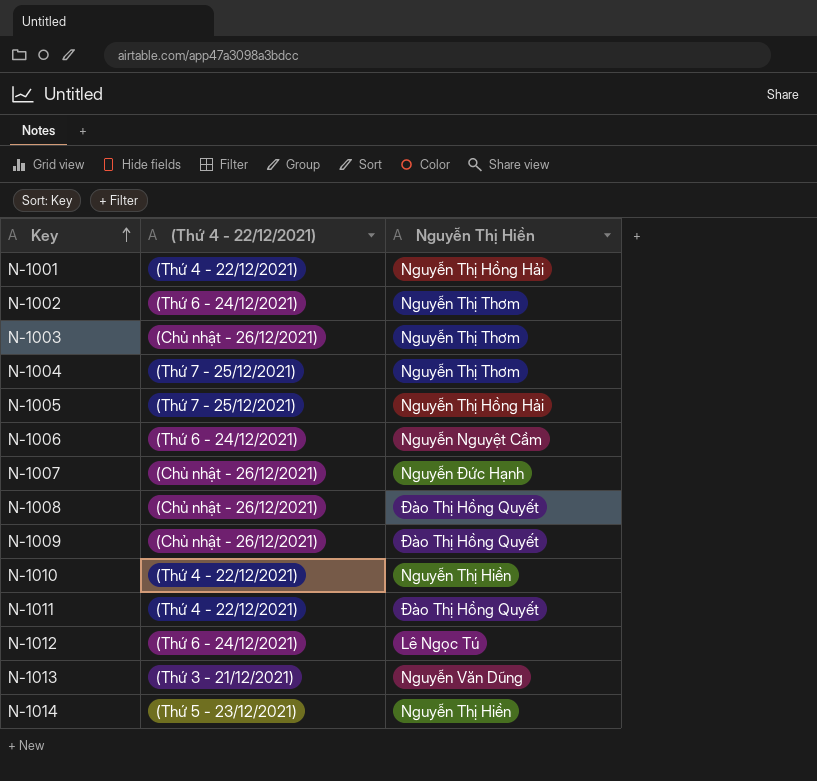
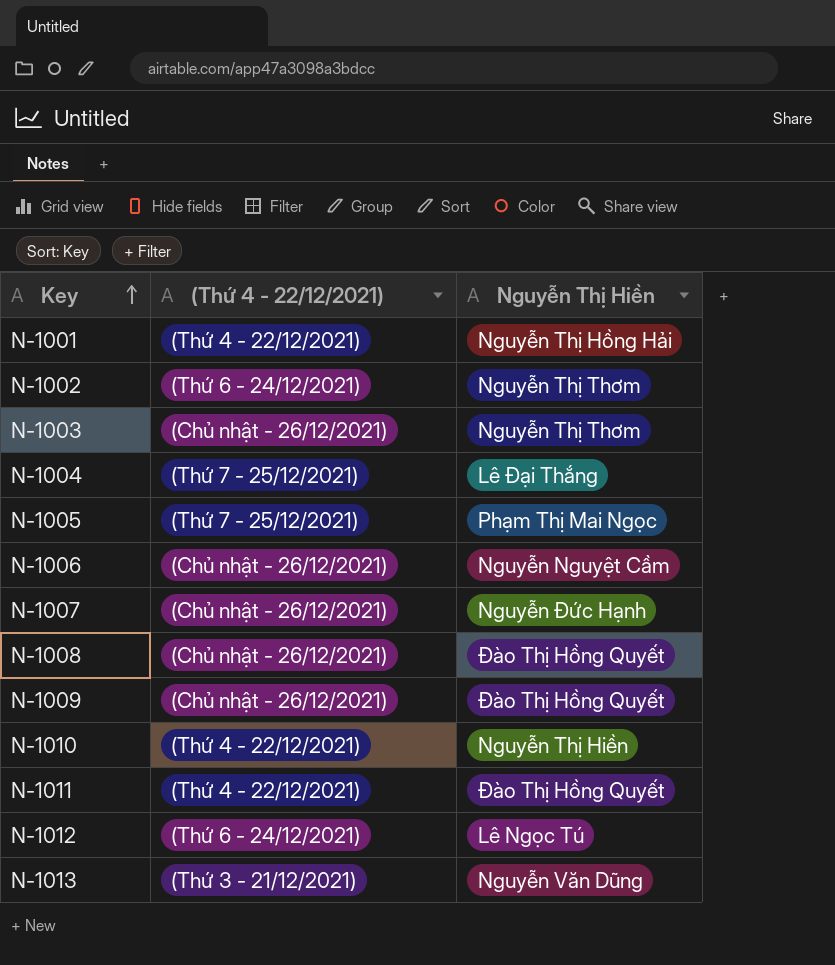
row N-1014: (Thứ 5 - 23/12/2021) | Nguyễn Thị Hiền -> none
N-1004 | Nguyễn Thị Hiền: Nguyễn Thị Thơm -> Lê Đại Thắng
N-1005 | Nguyễn Thị Hiền: Nguyễn Thị Hồng Hải -> Phạm Thị Mai Ngọc
N-1006 | (Thứ 4 - 22/12/2021): (Thứ 6 - 24/12/2021) -> (Chủ nhật - 26/12/2021)

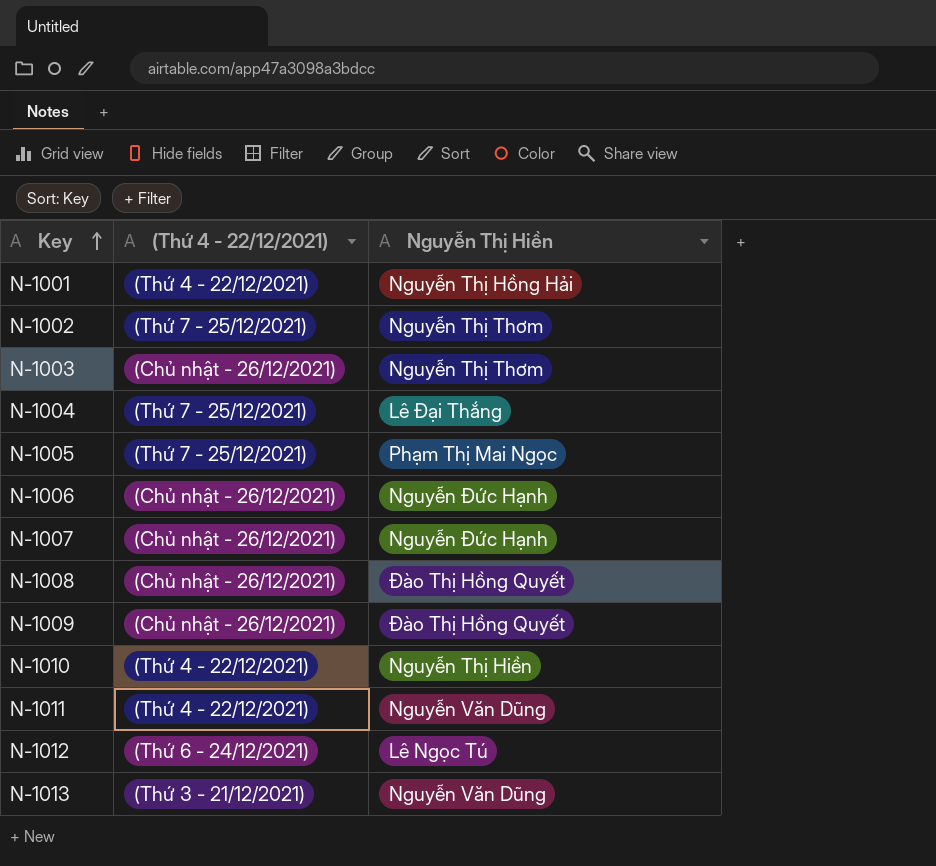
N-1002 | (Thứ 4 - 22/12/2021): (Thứ 6 - 24/12/2021) -> (Thứ 7 - 25/12/2021)
N-1006 | Nguyễn Thị Hiền: Nguyễn Nguyệt Cầm -> Nguyễn Đức Hạnh
N-1011 | Nguyễn Thị Hiền: Đào Thị Hồng Quyết -> Nguyễn Văn Dũng

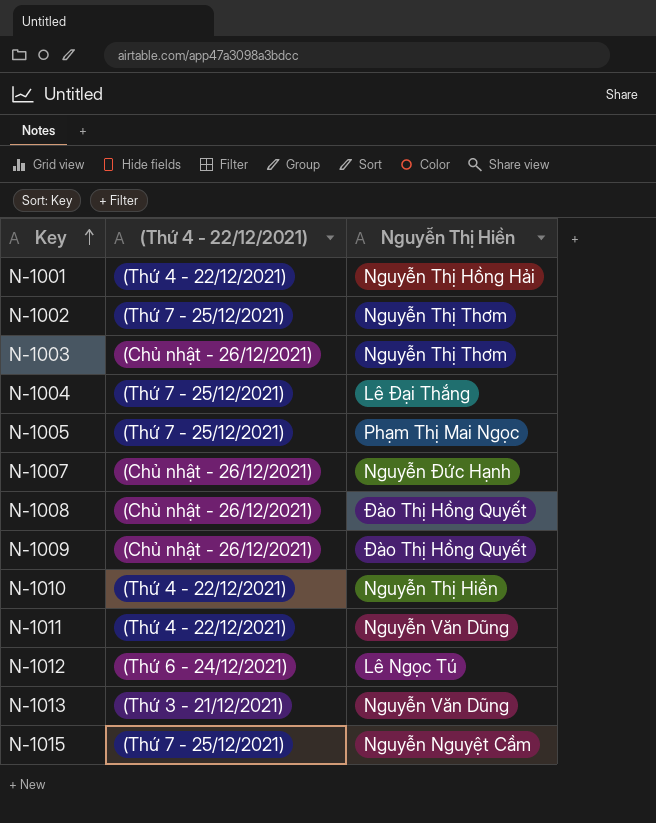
row N-1006: (Chủ nhật - 26/12/2021) | Nguyễn Đức Hạnh -> none
row N-1015: none -> (Thứ 7 - 25/12/2021) | Nguyễn Nguyệt Cầm

